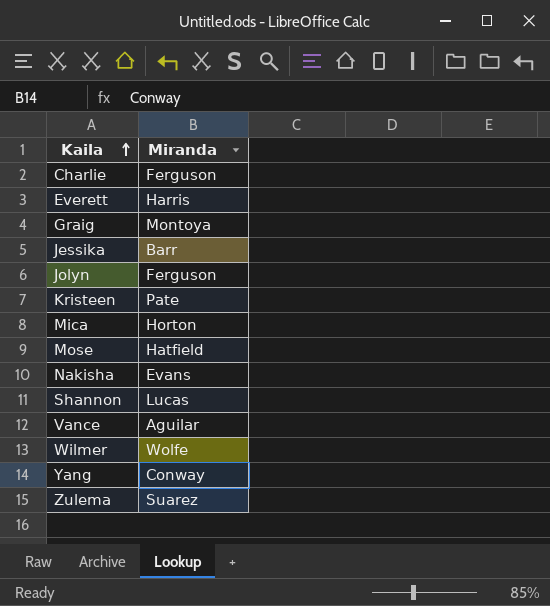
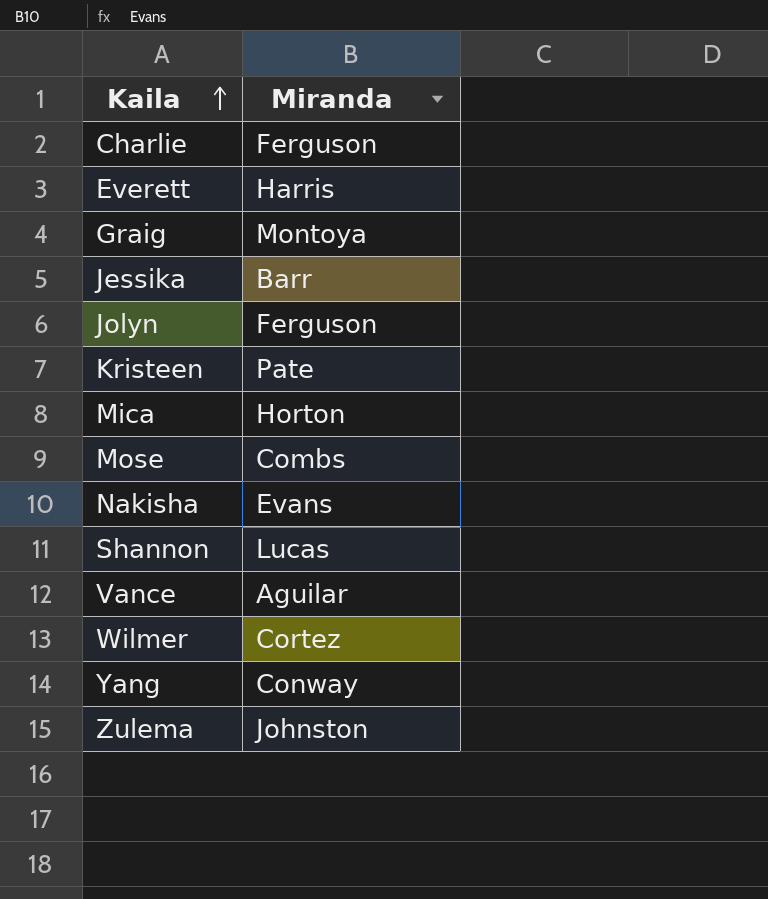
Mose | Miranda: Hatfield -> Combs
Wilmer | Miranda: Wolfe -> Cortez
Zulema | Miranda: Suarez -> Johnston

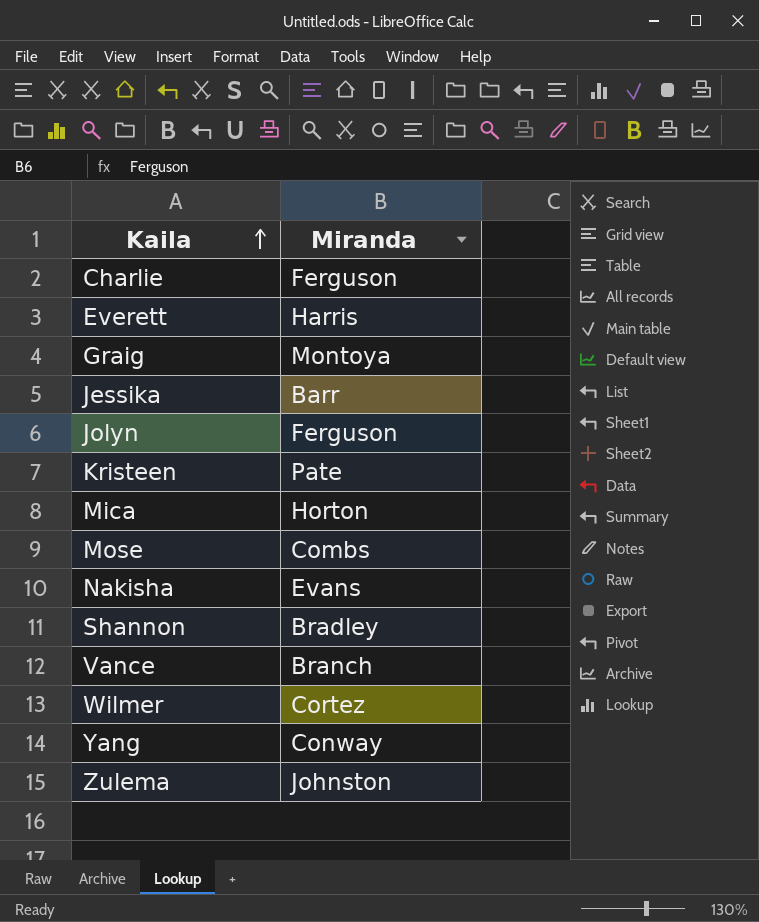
Shannon | Miranda: Lucas -> Bradley
Vance | Miranda: Aguilar -> Branch

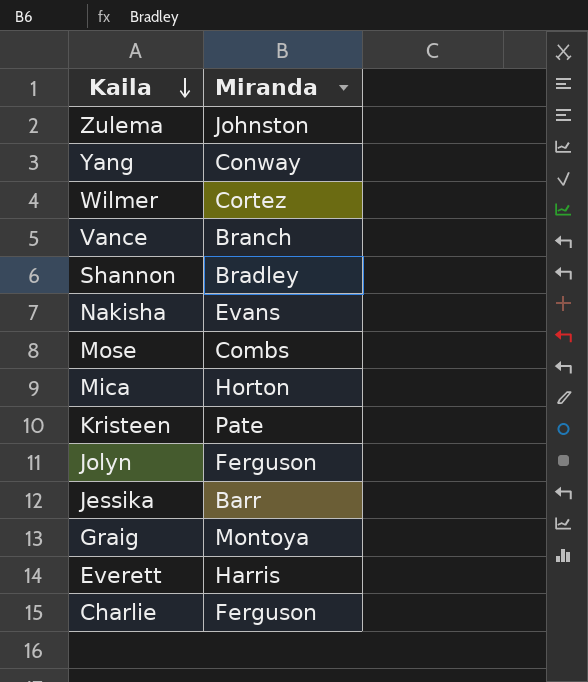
row order: Kaila ascending -> Kaila descending

